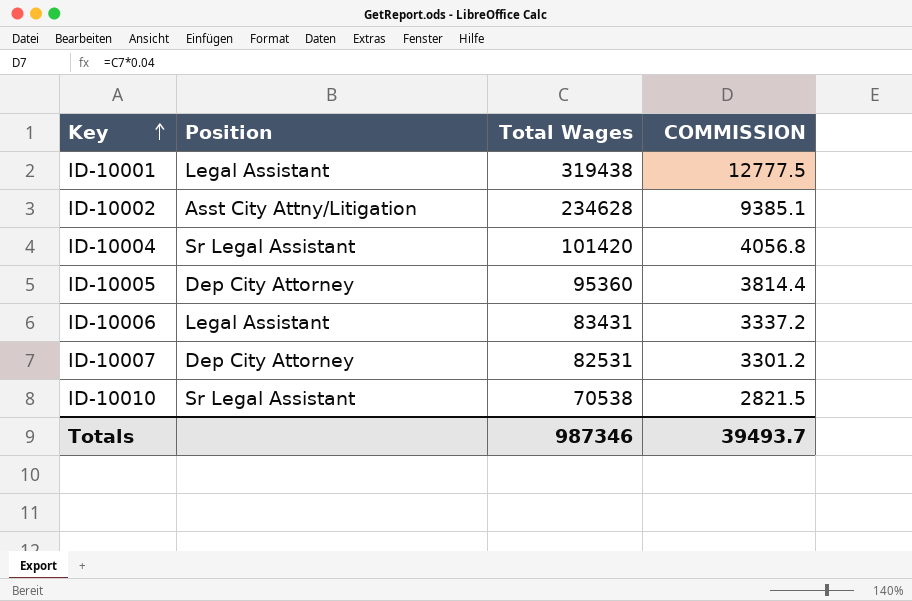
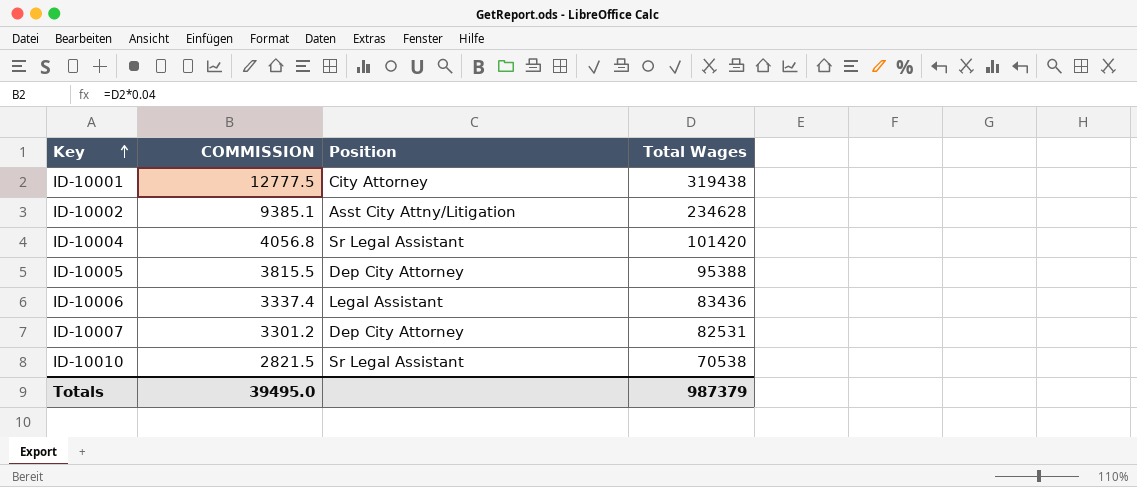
column COMMISSION | position: 4 -> 2
ID-10001 | Position: Legal Assistant -> City Attorney
ID-10005 | COMMISSION: 3814.4 -> 3815.5
ID-10005 | Total Wages: 95360 -> 95388
ID-10006 | COMMISSION: 3337.2 -> 3337.4
ID-10006 | Total Wages: 83431 -> 83436
Totals | COMMISSION: 39493.7 -> 39495.0
Totals | Total Wages: 987346 -> 987379

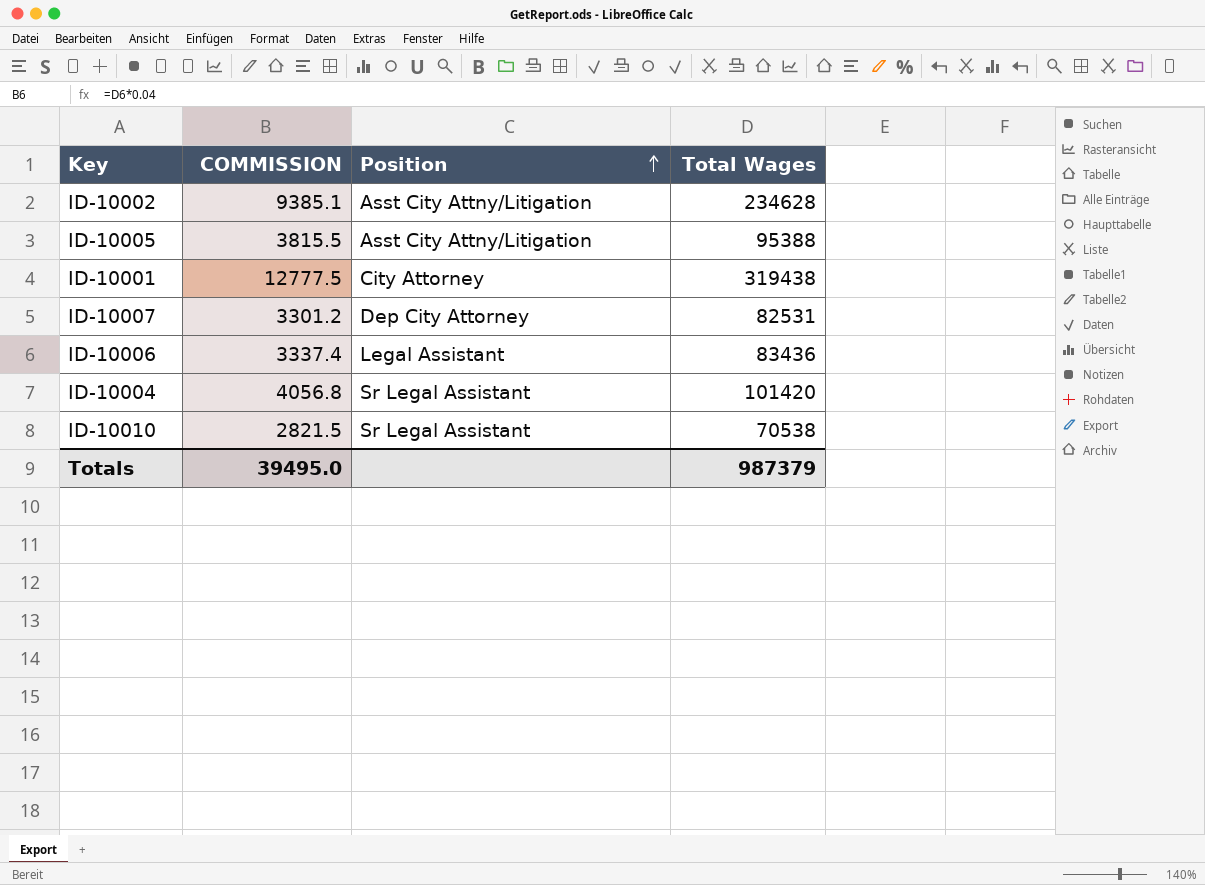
row order: Key ascending -> Position ascending
ID-10005 | Position: Dep City Attorney -> Asst City Attny/Litigation

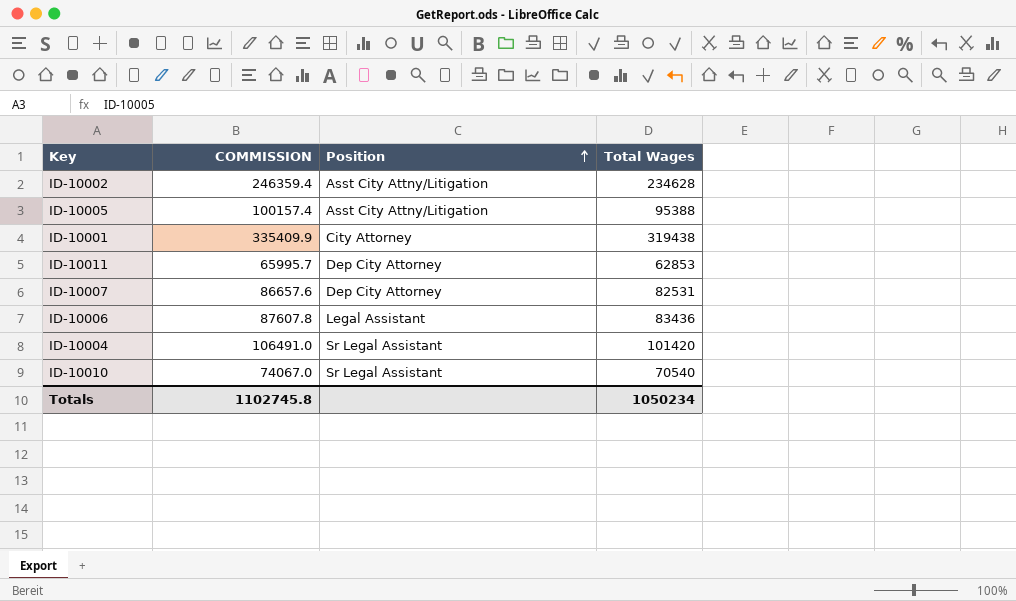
column COMMISSION | formula: [Total Wages] * 0.04 -> [Total Wages] * 1.05
row ID-10011: none -> 65995.7 | Dep City Attorney | 62853
ID-10010 | Total Wages: 70538 -> 70540
Totals | COMMISSION: 39495.0 -> 1102745.8
Totals | Total Wages: 987379 -> 1050234

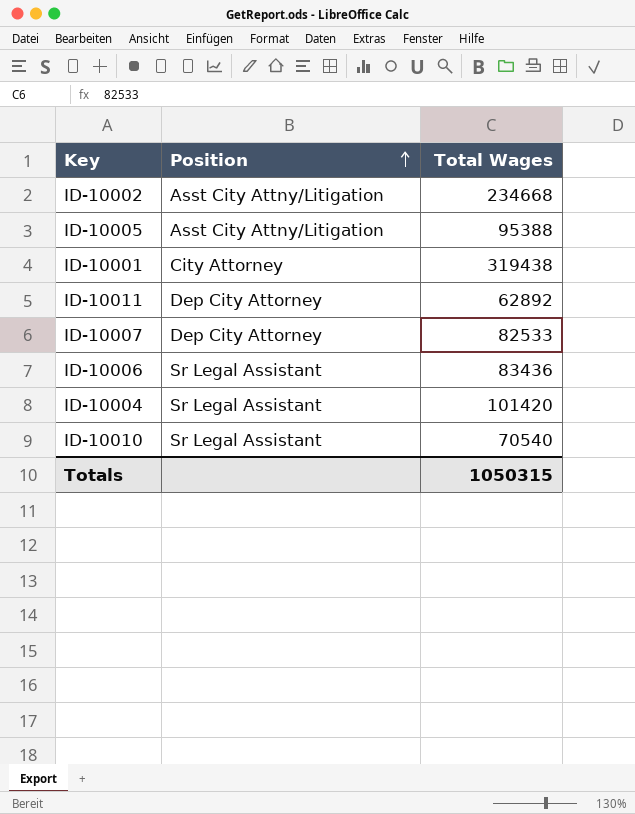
column COMMISSION | formula: [Total Wages] * 1.05 -> none
ID-10002 | Total Wages: 234628 -> 234668
ID-10011 | Total Wages: 62853 -> 62892
ID-10007 | Total Wages: 82531 -> 82533
ID-10006 | Position: Legal Assistant -> Sr Legal Assistant
Totals | Total Wages: 1050234 -> 1050315

